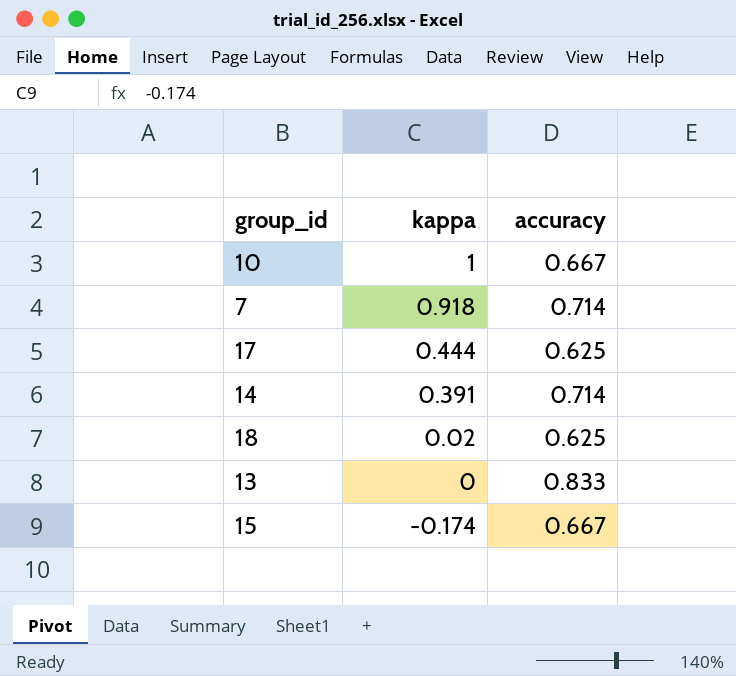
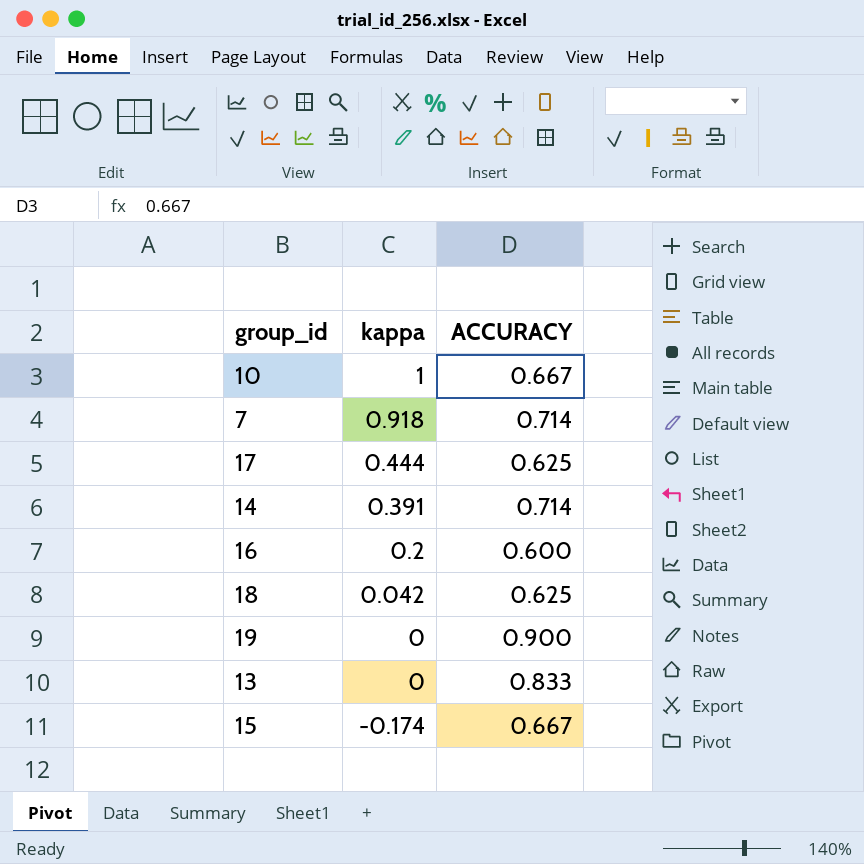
column name: accuracy -> ACCURACY
row 16: none -> 0.2 | 0.600
18 | kappa: 0.02 -> 0.042
row 19: none -> 0 | 0.900

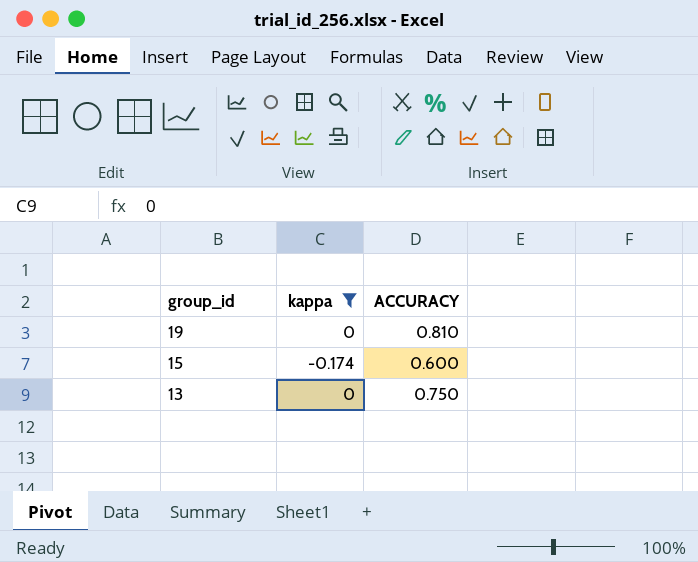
filter: none -> kappa <= 0
row order: kappa descending -> group_id descending
19 | ACCURACY: 0.900 -> 0.810
15 | ACCURACY: 0.667 -> 0.600
13 | ACCURACY: 0.833 -> 0.750

